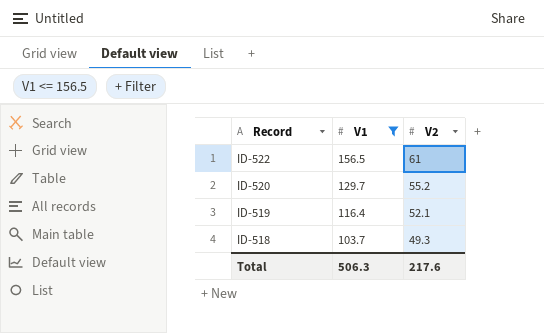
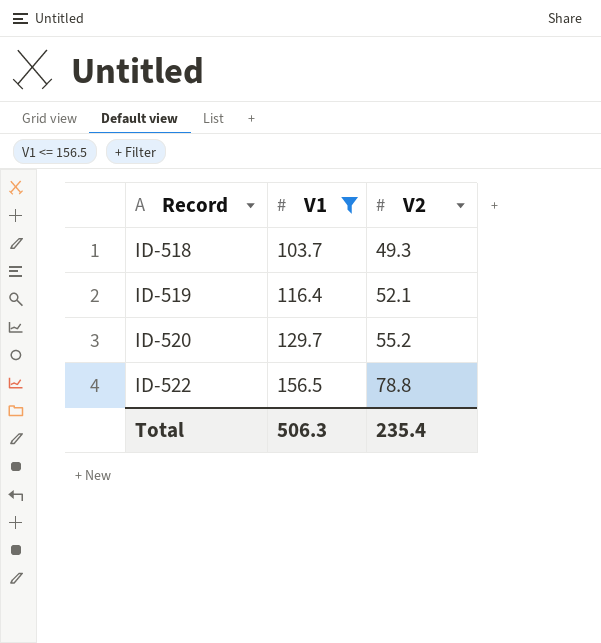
row order: Record descending -> Record ascending
ID-522 | V2: 61 -> 78.8
Total | V2: 217.6 -> 235.4

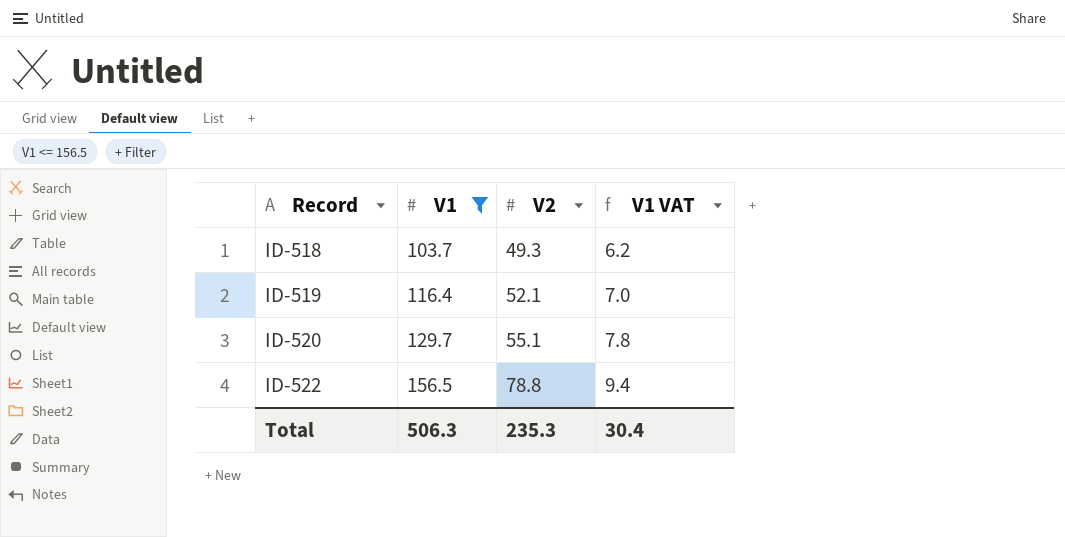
column V1 VAT | formula: none -> [V1] * 0.06
ID-520 | V2: 55.2 -> 55.1
Total | V2: 235.4 -> 235.3

